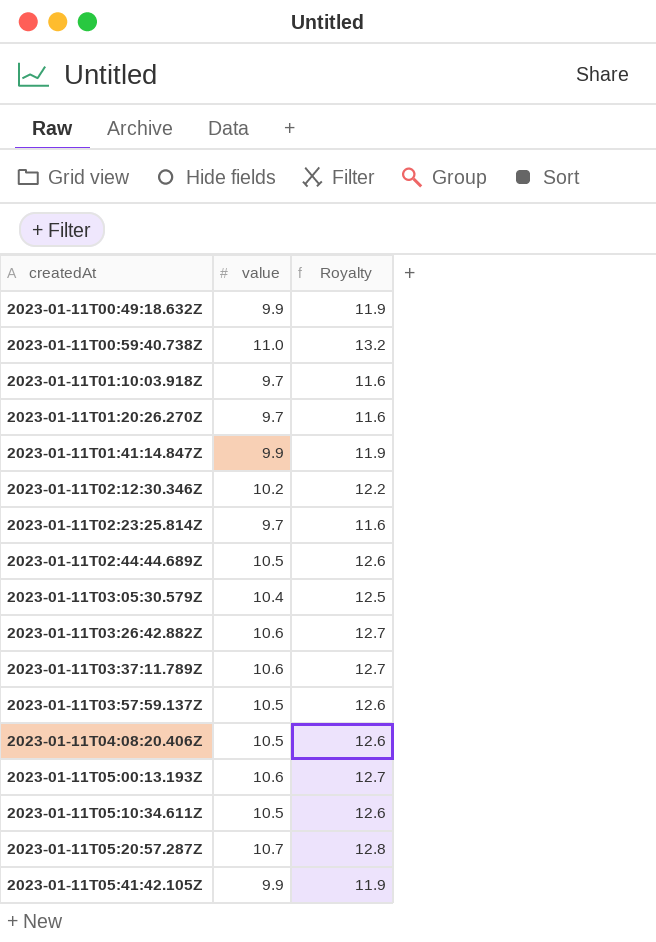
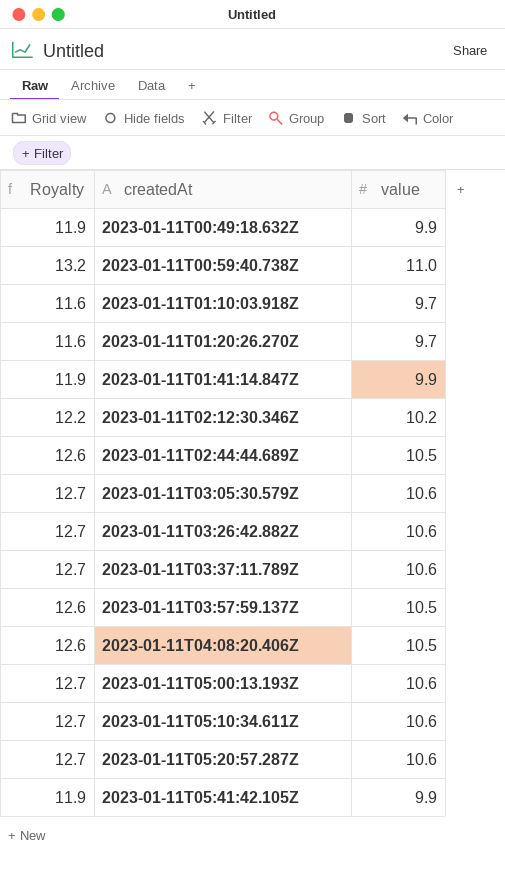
column Royalty | position: 3 -> 1
row 2023-01-11T02:23:25.814Z: 9.7 | 11.6 -> none
2023-01-11T03:05:30.579Z | Royalty: 12.5 -> 12.7
2023-01-11T03:05:30.579Z | value: 10.4 -> 10.6
2023-01-11T05:10:34.611Z | Royalty: 12.6 -> 12.7
2023-01-11T05:10:34.611Z | value: 10.5 -> 10.6
2023-01-11T05:20:57.287Z | Royalty: 12.8 -> 12.7
2023-01-11T05:20:57.287Z | value: 10.7 -> 10.6

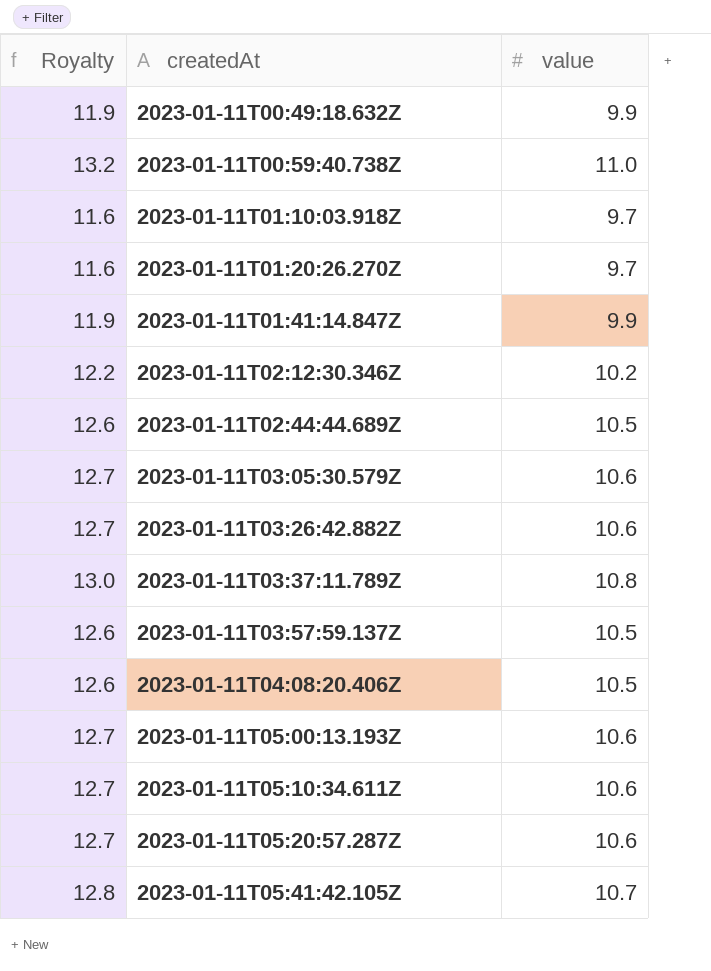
2023-01-11T03:37:11.789Z | Royalty: 12.7 -> 13.0
2023-01-11T03:37:11.789Z | value: 10.6 -> 10.8
2023-01-11T05:41:42.105Z | Royalty: 11.9 -> 12.8
2023-01-11T05:41:42.105Z | value: 9.9 -> 10.7

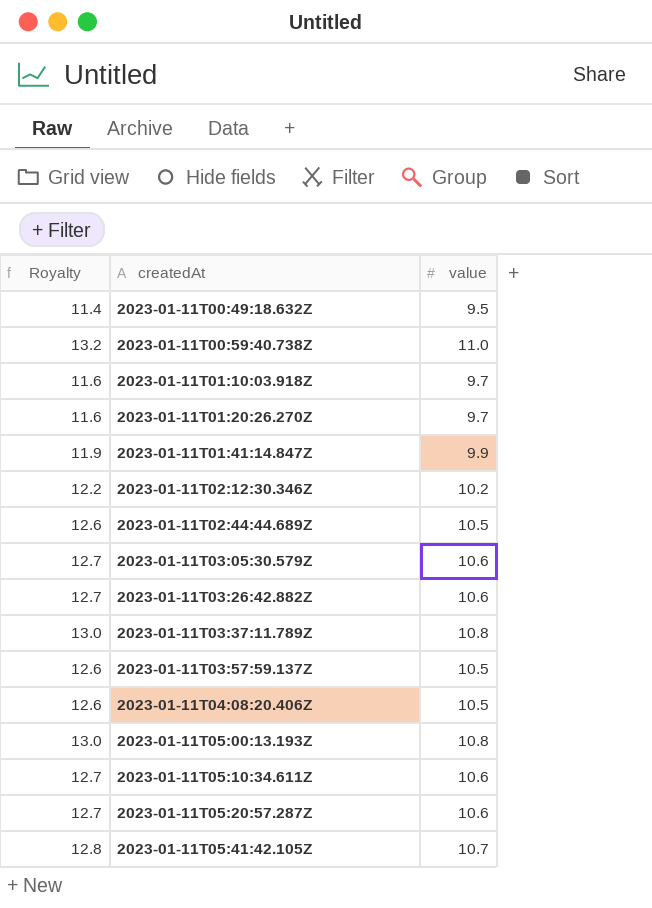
2023-01-11T00:49:18.632Z | Royalty: 11.9 -> 11.4
2023-01-11T00:49:18.632Z | value: 9.9 -> 9.5
2023-01-11T05:00:13.193Z | Royalty: 12.7 -> 13.0
2023-01-11T05:00:13.193Z | value: 10.6 -> 10.8

